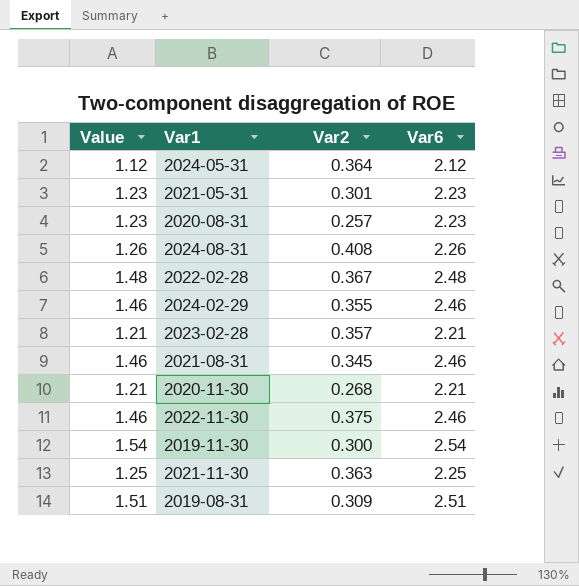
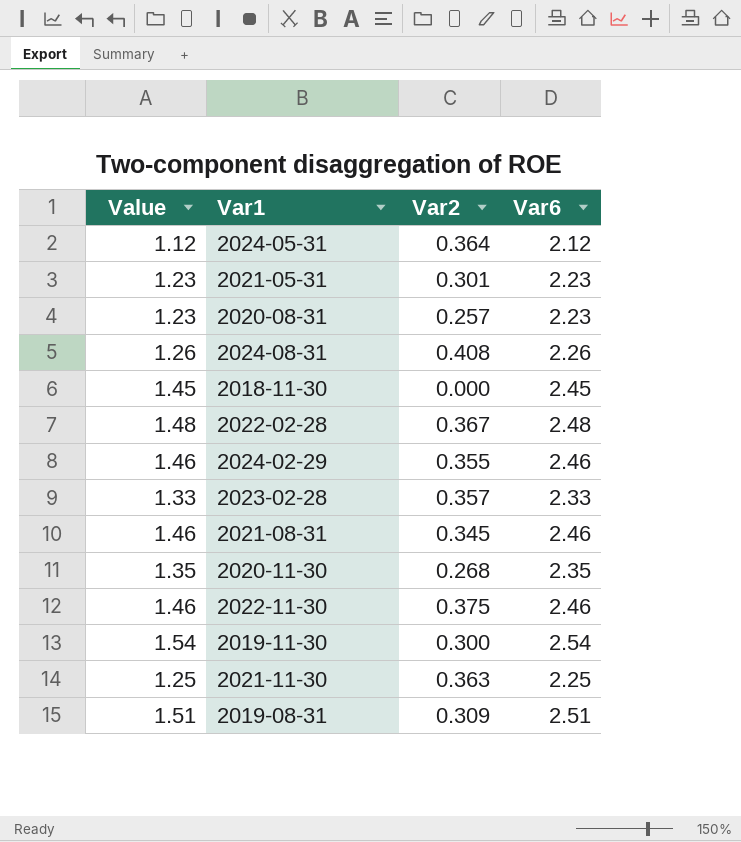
row 2018-11-30: none -> 1.45 | 0.000 | 2.45
2023-02-28 | Value: 1.21 -> 1.33
2023-02-28 | Var6: 2.21 -> 2.33
2020-11-30 | Value: 1.21 -> 1.35
2020-11-30 | Var6: 2.21 -> 2.35

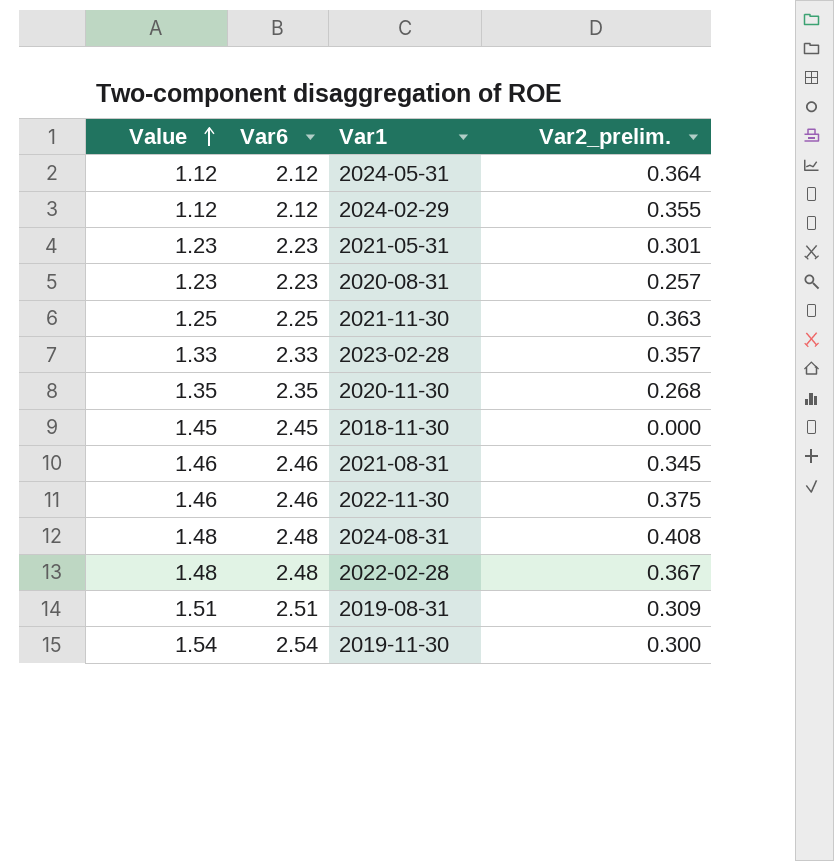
row order: none -> Value ascending
column Var6 | position: 4 -> 2
column name: Var2 -> Var2_prelim.
2024-02-29 | Value: 1.46 -> 1.12
2024-02-29 | Var6: 2.46 -> 2.12
2024-08-31 | Value: 1.26 -> 1.48
2024-08-31 | Var6: 2.26 -> 2.48

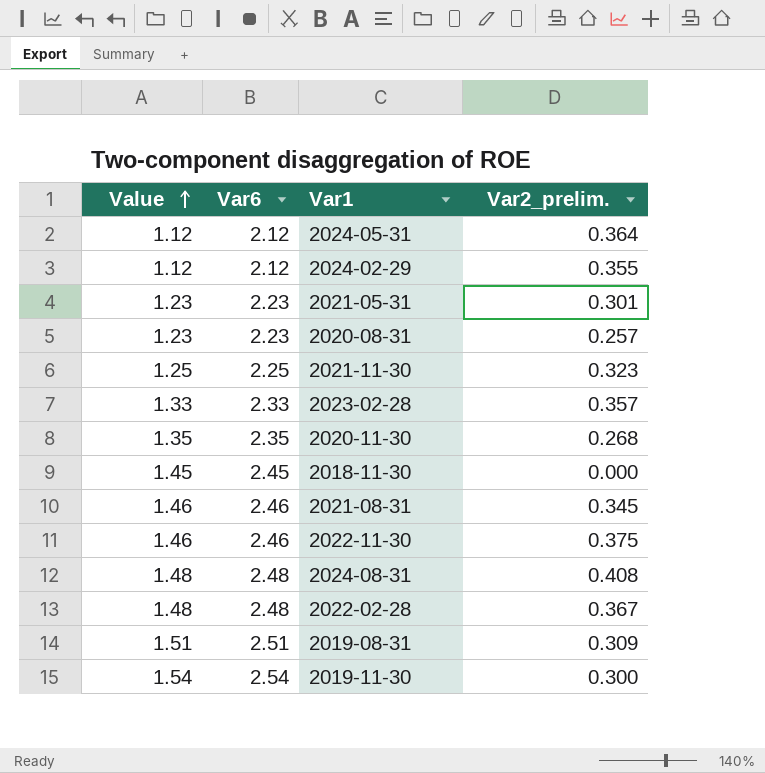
2021-11-30 | Var2_prelim.: 0.363 -> 0.323

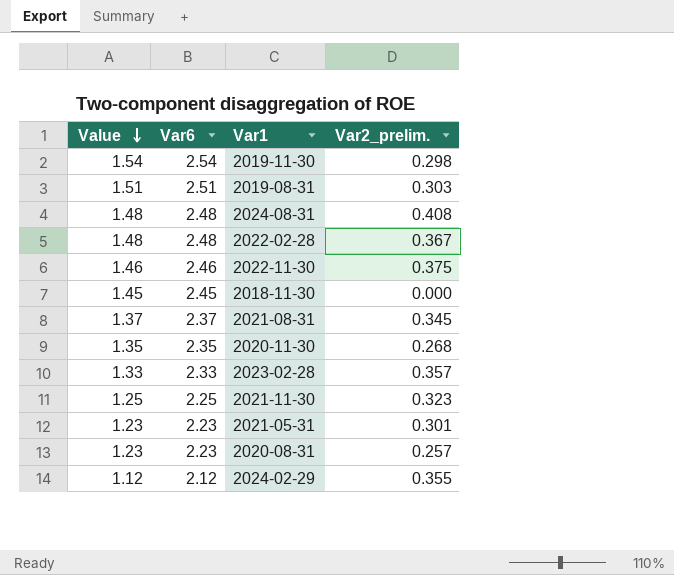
row order: Value ascending -> Value descending
row 2024-05-31: 1.12 | 2.12 | 0.364 -> none
2019-11-30 | Var2_prelim.: 0.300 -> 0.298
2019-08-31 | Var2_prelim.: 0.309 -> 0.303
2021-08-31 | Value: 1.46 -> 1.37
2021-08-31 | Var6: 2.46 -> 2.37

